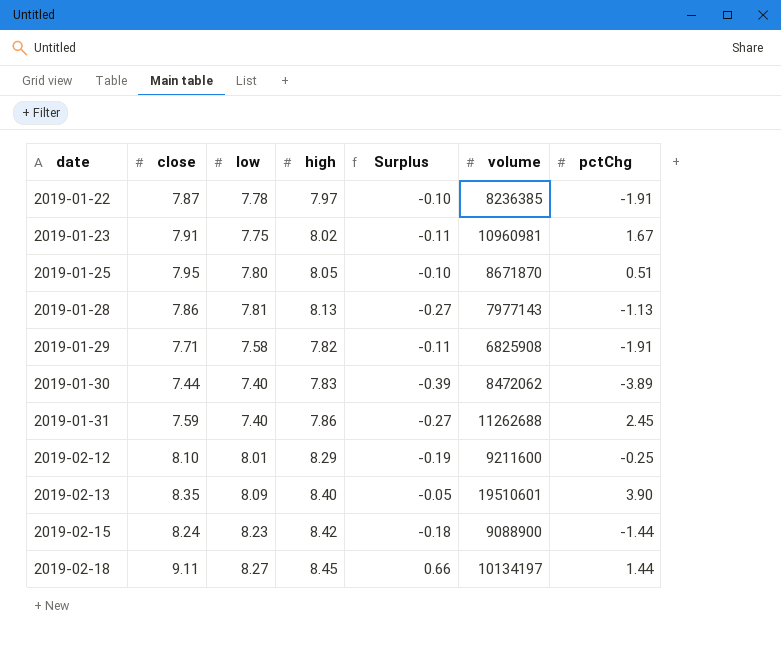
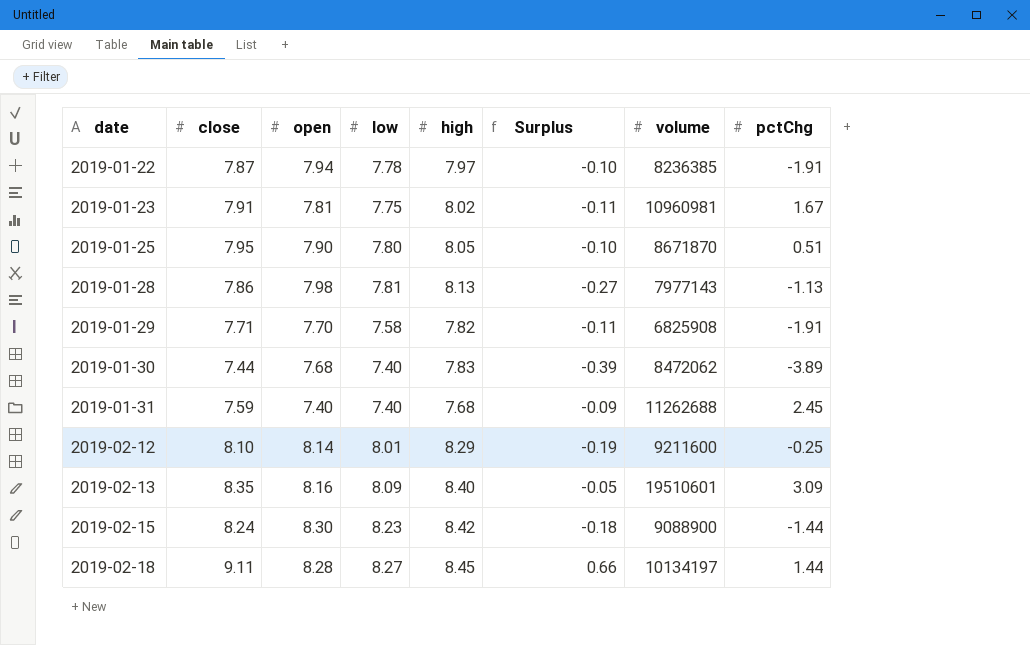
column open | position: none -> 3
2019-01-31 | high: 7.86 -> 7.68
2019-01-31 | Surplus: -0.27 -> -0.09
2019-02-13 | pctChg: 3.90 -> 3.09

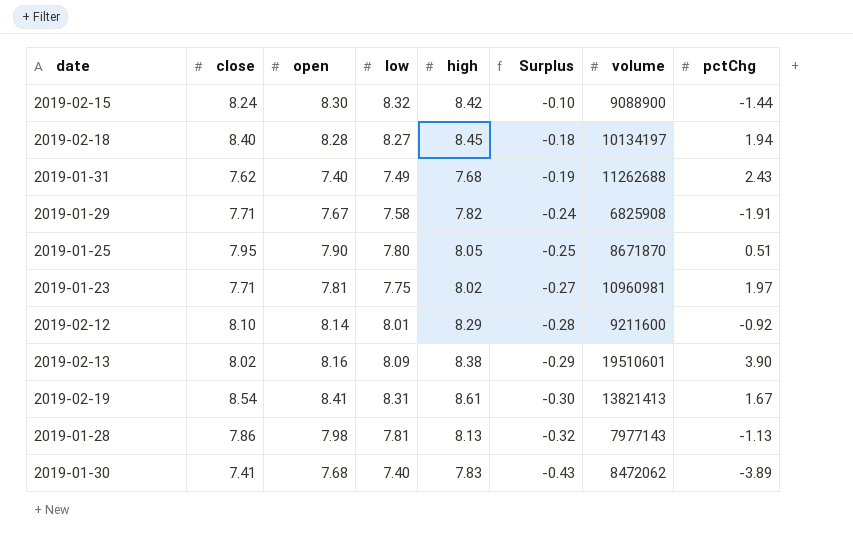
row order: date ascending -> Surplus descending
column Surplus | formula: [close] - [high] -> [low] - [high]
row 2019-01-22: 7.87 | 7.94 | 7.78 | 7.97 | -0.10 | 8236385 | -1.91 -> none
2019-02-15 | low: 8.23 -> 8.32
2019-02-18 | close: 9.11 -> 8.40
2019-02-18 | pctChg: 1.44 -> 1.94
2019-01-31 | close: 7.59 -> 7.62
2019-01-31 | low: 7.40 -> 7.49
2019-01-31 | pctChg: 2.45 -> 2.43
2019-01-29 | open: 7.70 -> 7.67
2019-01-23 | close: 7.91 -> 7.71
2019-01-23 | pctChg: 1.67 -> 1.97
2019-02-12 | pctChg: -0.25 -> -0.92
2019-02-13 | close: 8.35 -> 8.02
2019-02-13 | high: 8.40 -> 8.38
2019-02-13 | pctChg: 3.09 -> 3.90
row 2019-02-19: none -> 8.54 | 8.41 | 8.31 | 8.61 | -0.30 | 13821413 | 1.67
2019-01-30 | close: 7.44 -> 7.41

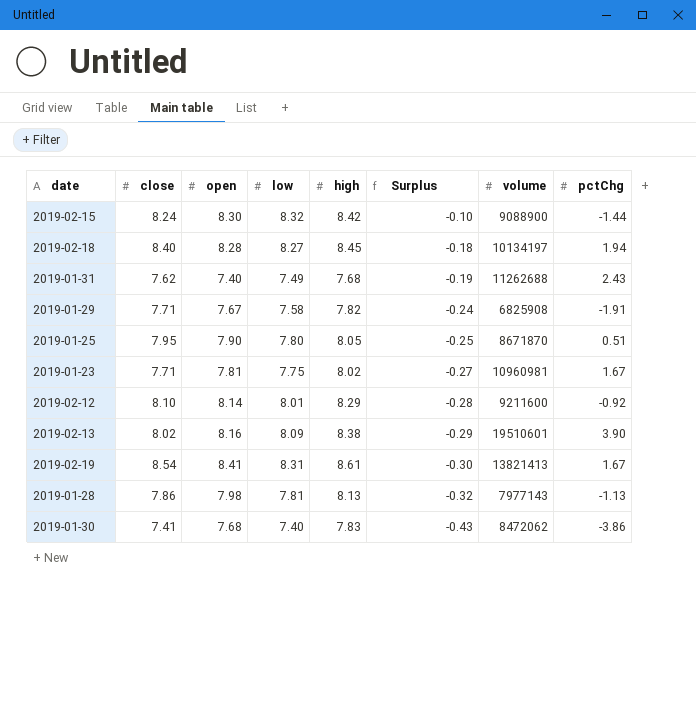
2019-01-23 | pctChg: 1.97 -> 1.67
2019-01-30 | pctChg: -3.89 -> -3.86

